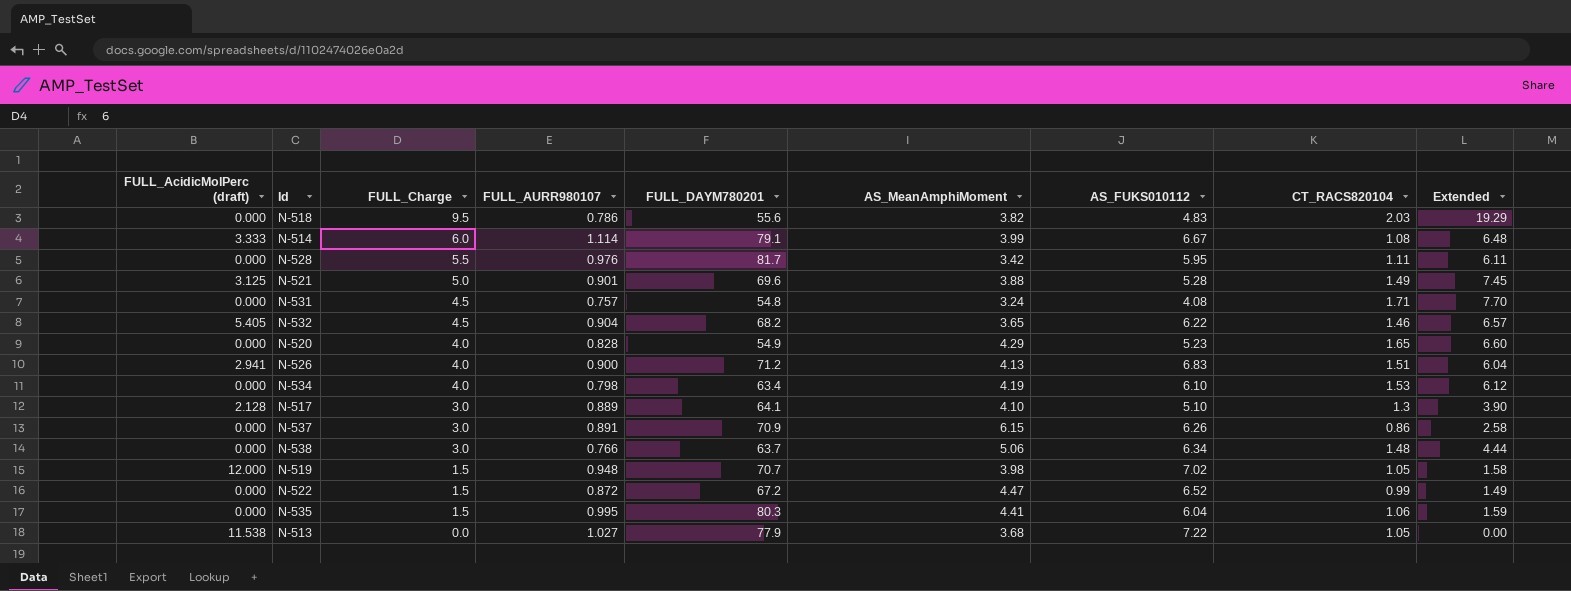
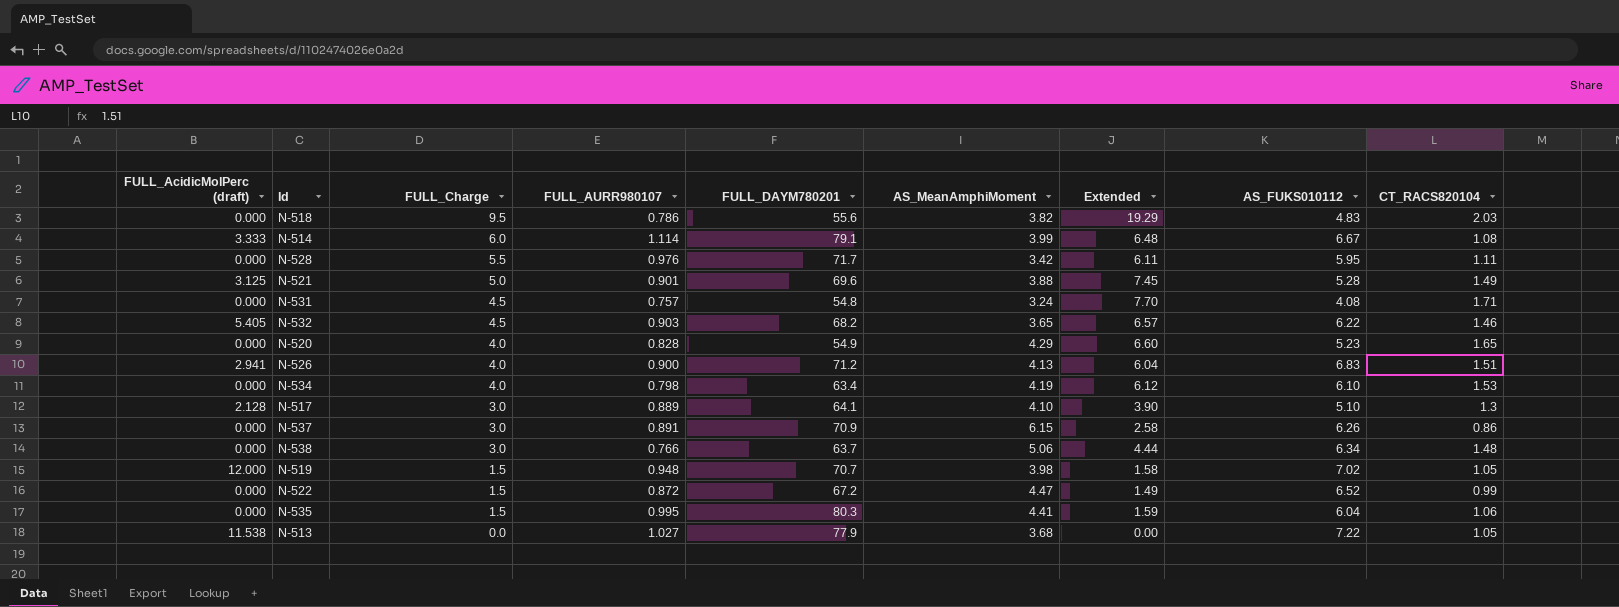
column Extended | position: 9 -> 7
N-528 | FULL_DAYM780201: 81.7 -> 71.7
N-532 | FULL_AURR980107: 0.904 -> 0.903

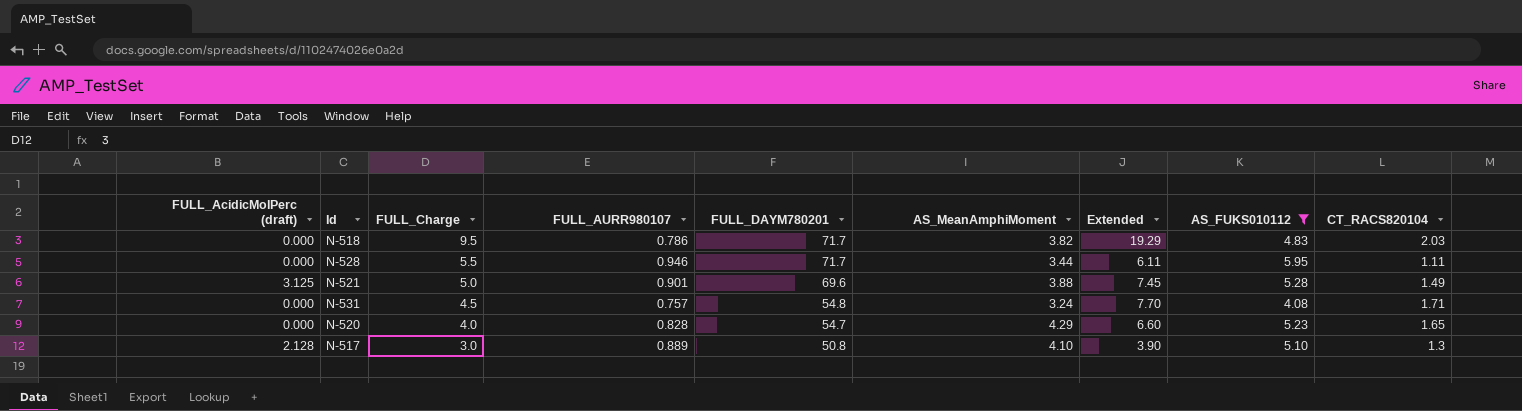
filter: none -> AS_FUKS010112 <= 5.95
N-518 | FULL_DAYM780201: 55.6 -> 71.7
N-528 | FULL_AURR980107: 0.976 -> 0.946
N-528 | AS_MeanAmphiMoment: 3.42 -> 3.44
N-520 | FULL_DAYM780201: 54.9 -> 54.7
N-517 | FULL_DAYM780201: 64.1 -> 50.8

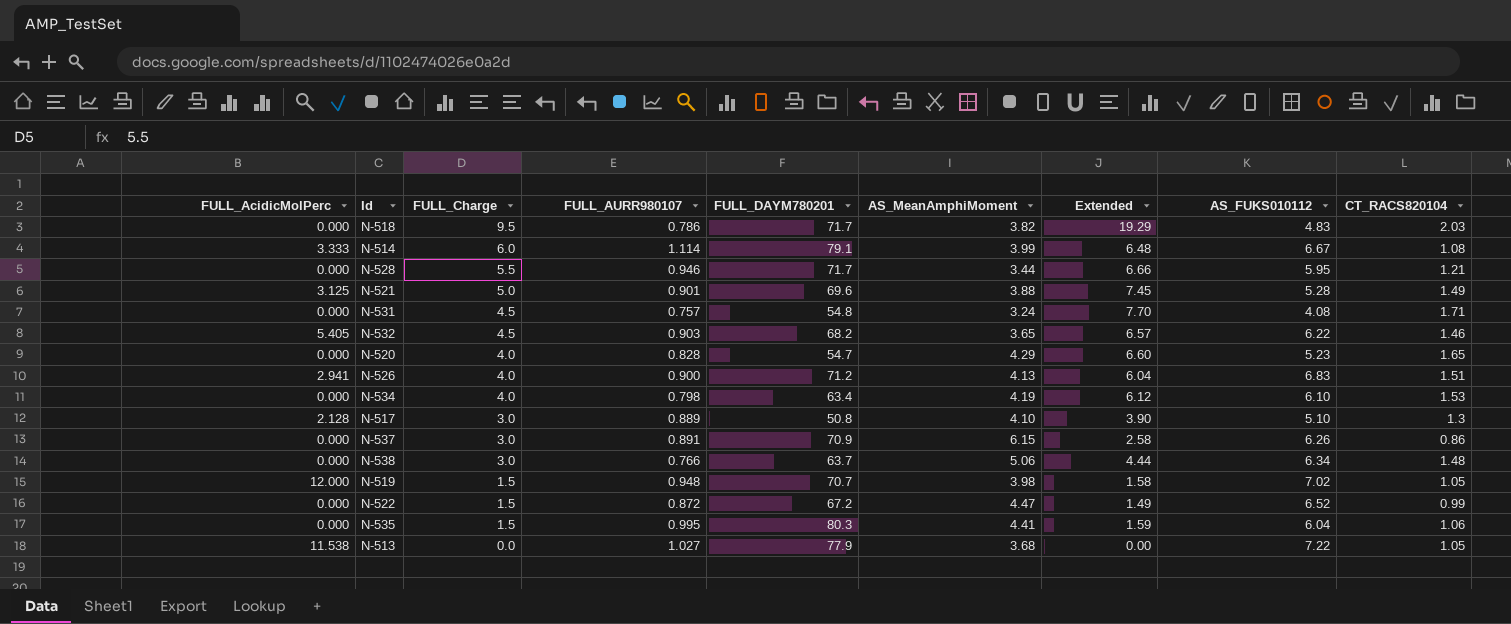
filter: AS_FUKS010112 <= 5.95 -> none
column name: FULL_AcidicMolPerc (draft) -> FULL_AcidicMolPerc
N-528 | Extended: 6.11 -> 6.66
N-528 | CT_RACS820104: 1.11 -> 1.21

